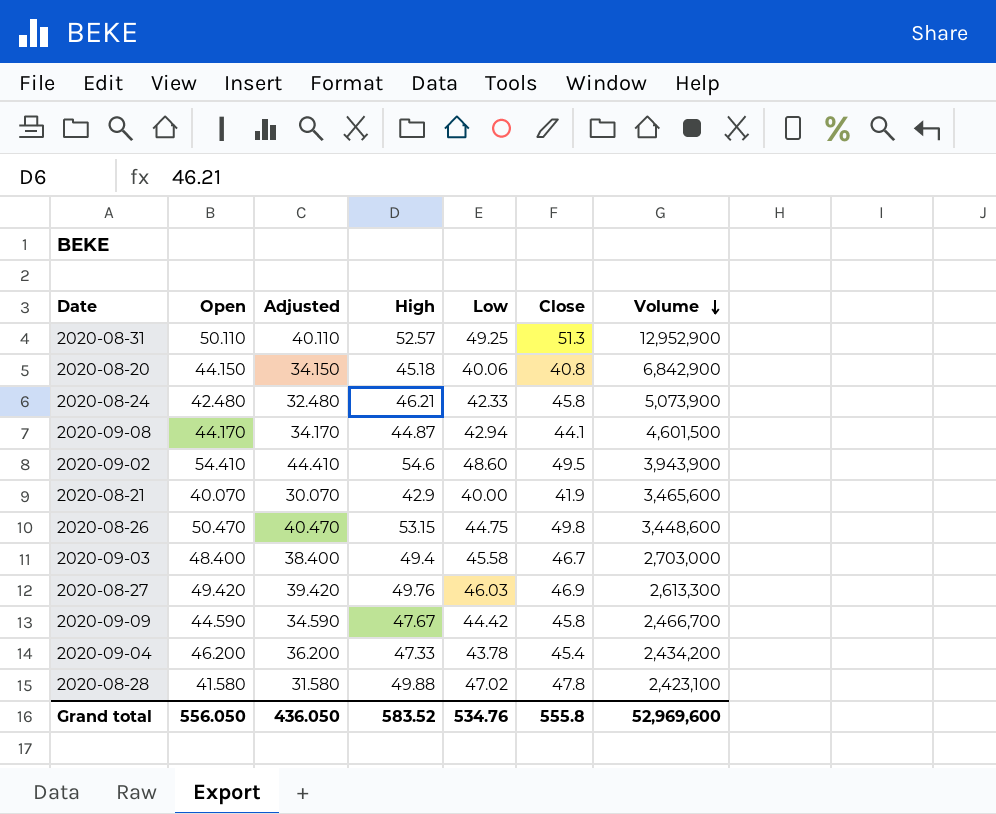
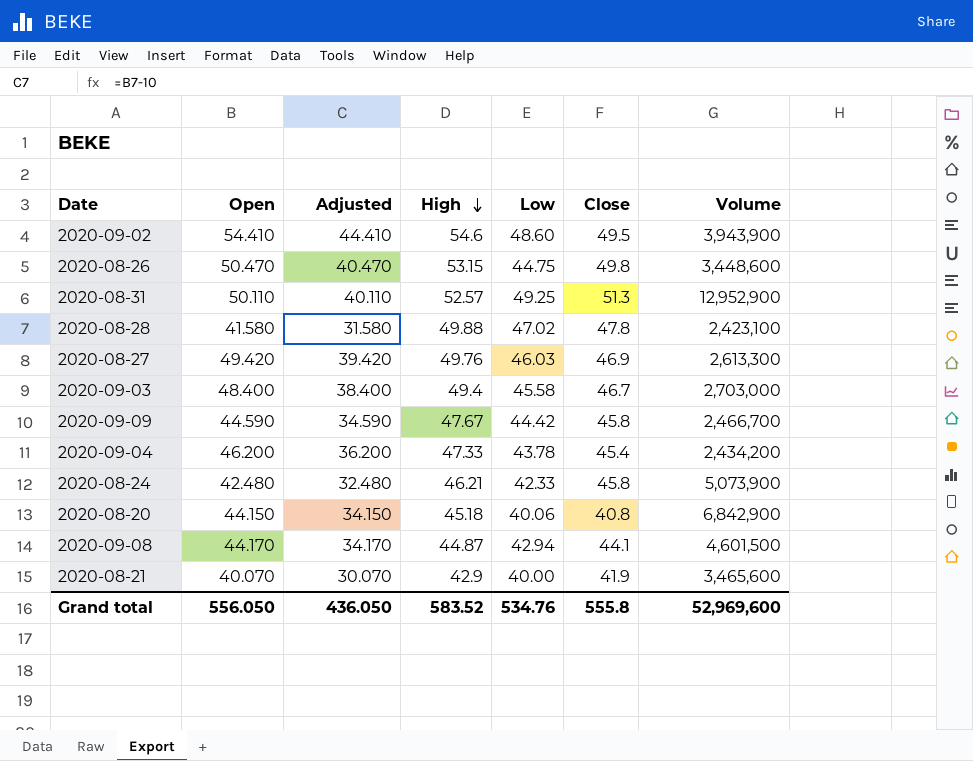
row order: Volume descending -> High descending

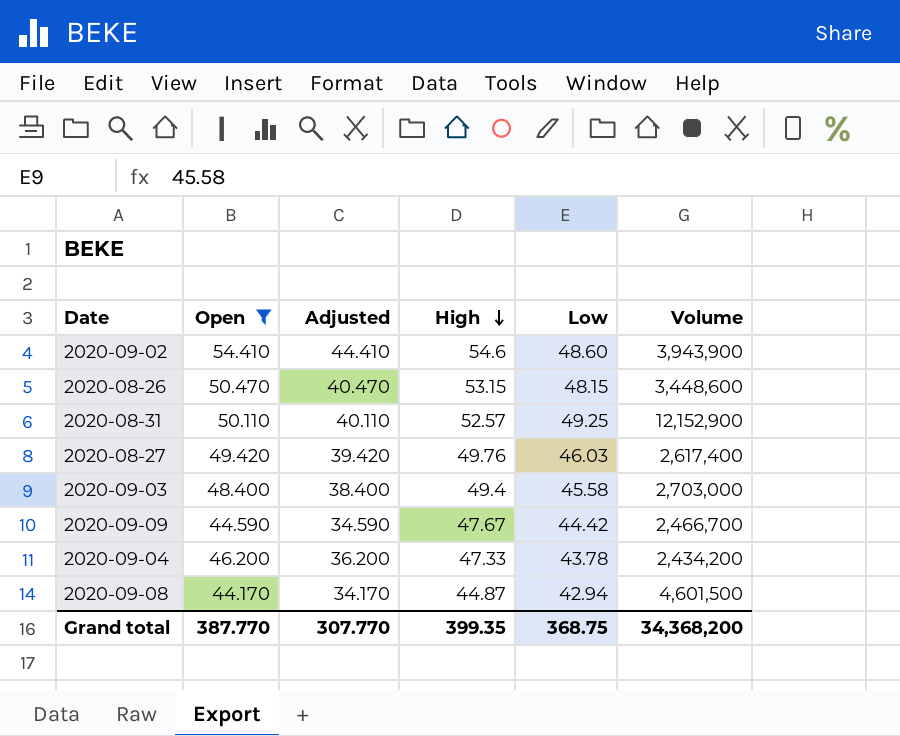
filter: none -> Open >= 44.170
column Close | position: 6 -> none
2020-08-26 | Low: 44.75 -> 48.15
2020-08-31 | Volume: 12,952,900 -> 12,152,900
2020-08-27 | Volume: 2,613,300 -> 2,617,400
Grand total | Open: 556.050 -> 387.770
Grand total | Adjusted: 436.050 -> 307.770
Grand total | High: 583.52 -> 399.35
Grand total | Low: 534.76 -> 368.75
Grand total | Volume: 52,969,600 -> 34,368,200

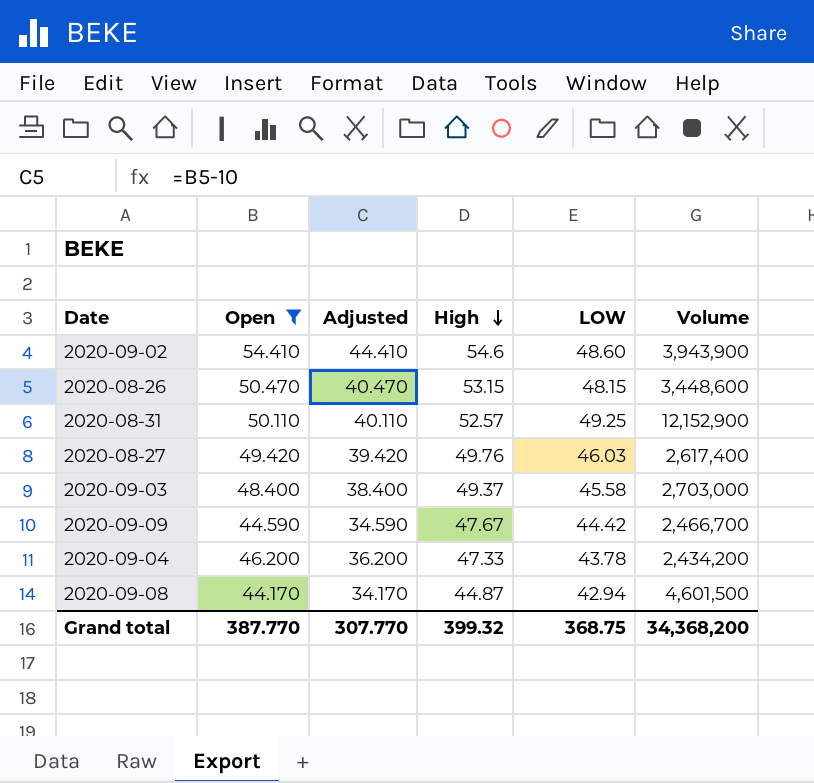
column name: Low -> LOW
2020-09-03 | High: 49.4 -> 49.37
Grand total | High: 399.35 -> 399.32

